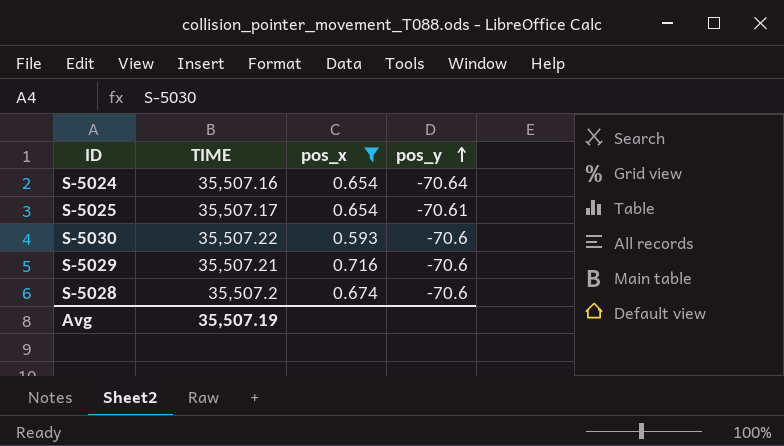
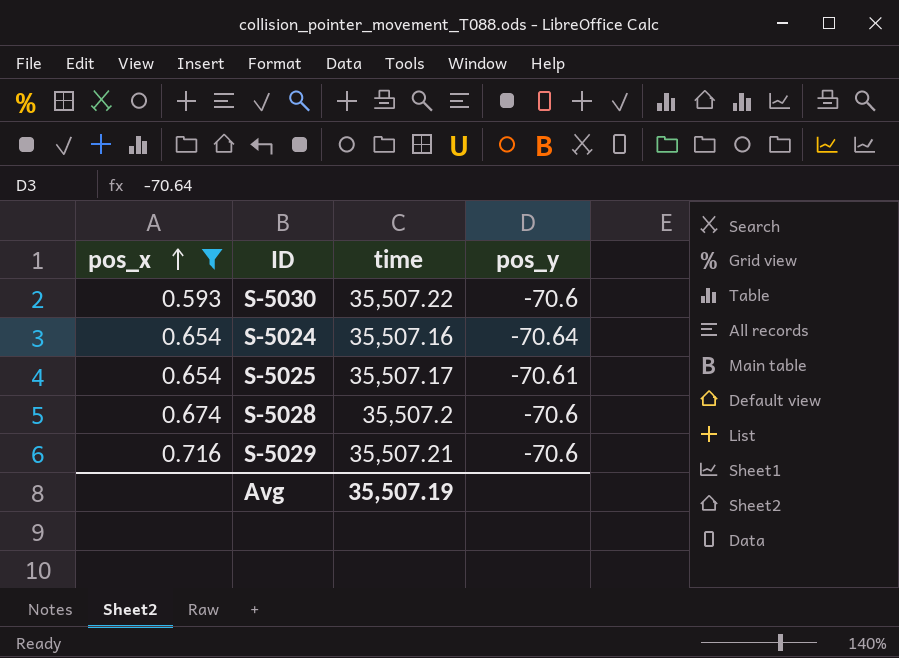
row order: pos_y ascending -> pos_x ascending
column pos_x | position: 3 -> 1
column name: TIME -> time

